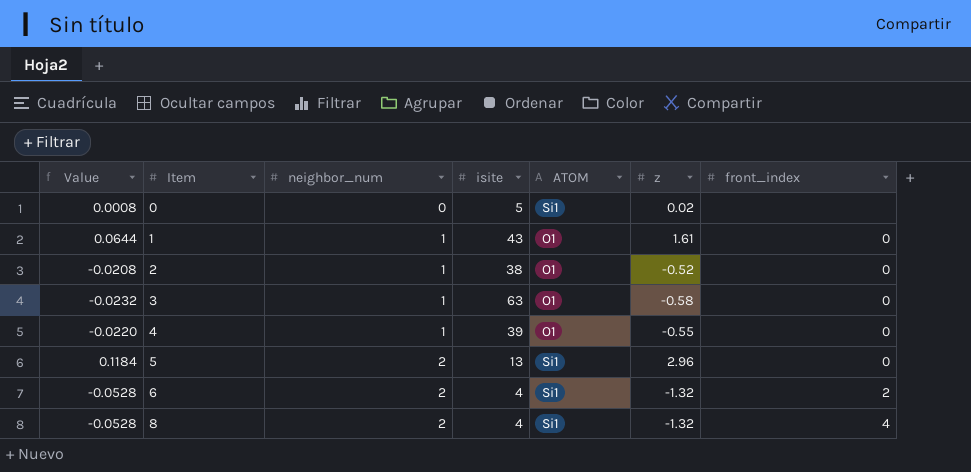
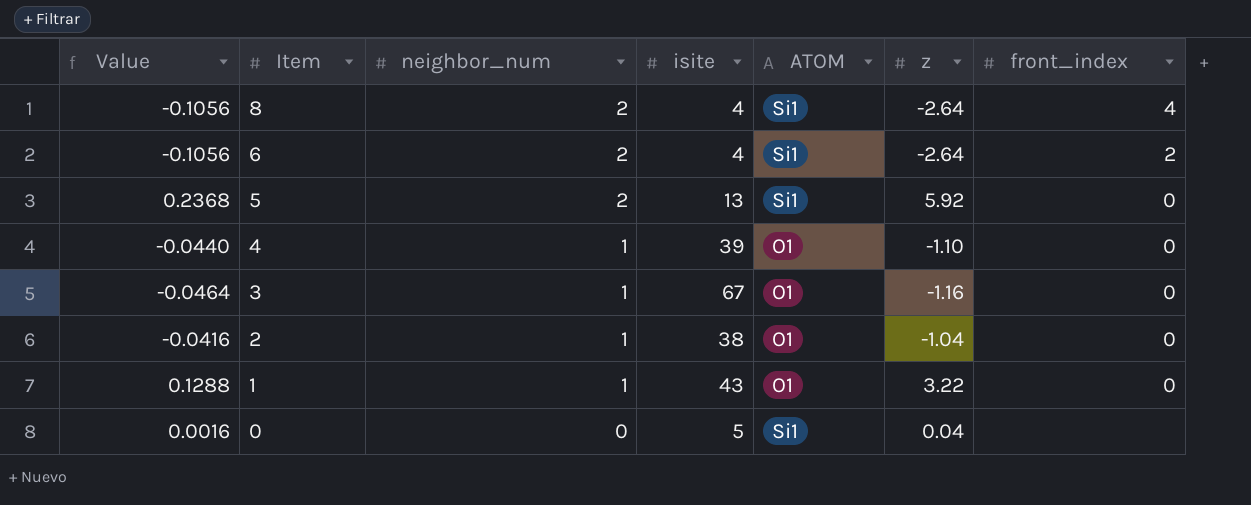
row order: Item ascending -> Item descending
8 | Value: -0.0528 -> -0.1056
8 | z: -1.32 -> -2.64
6 | Value: -0.0528 -> -0.1056
6 | z: -1.32 -> -2.64
5 | Value: 0.1184 -> 0.2368
5 | z: 2.96 -> 5.92
4 | Value: -0.0220 -> -0.0440
4 | z: -0.55 -> -1.10
3 | Value: -0.0232 -> -0.0464
3 | isite: 63 -> 67
3 | z: -0.58 -> -1.16
2 | Value: -0.0208 -> -0.0416
2 | z: -0.52 -> -1.04
1 | Value: 0.0644 -> 0.1288
1 | z: 1.61 -> 3.22
0 | Value: 0.0008 -> 0.0016
0 | z: 0.02 -> 0.04

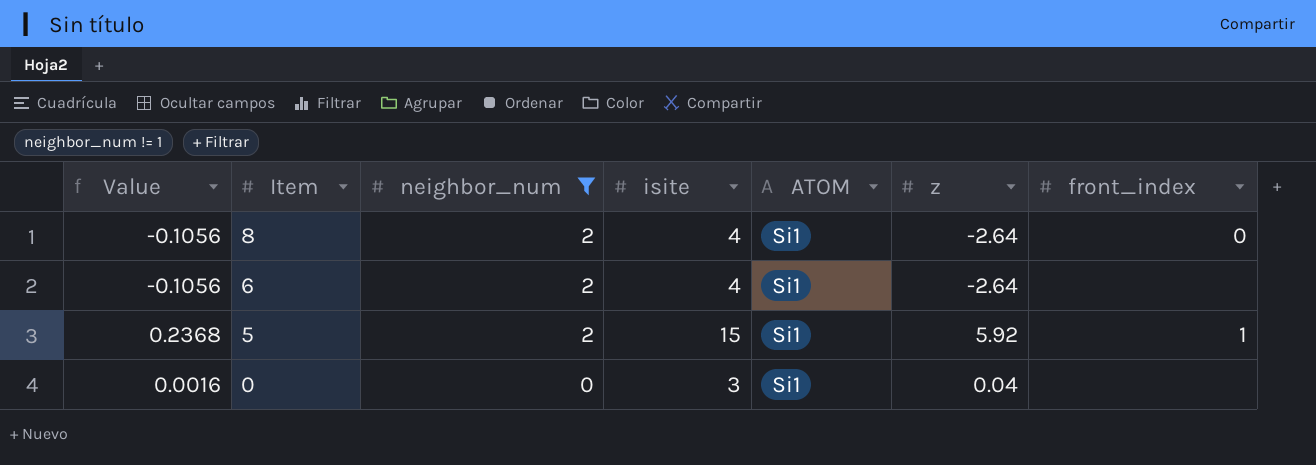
filter: none -> neighbor_num != 1
8 | front_index: 4 -> 0
6 | front_index: 2 -> none
5 | isite: 13 -> 15
5 | front_index: 0 -> 1
0 | isite: 5 -> 3

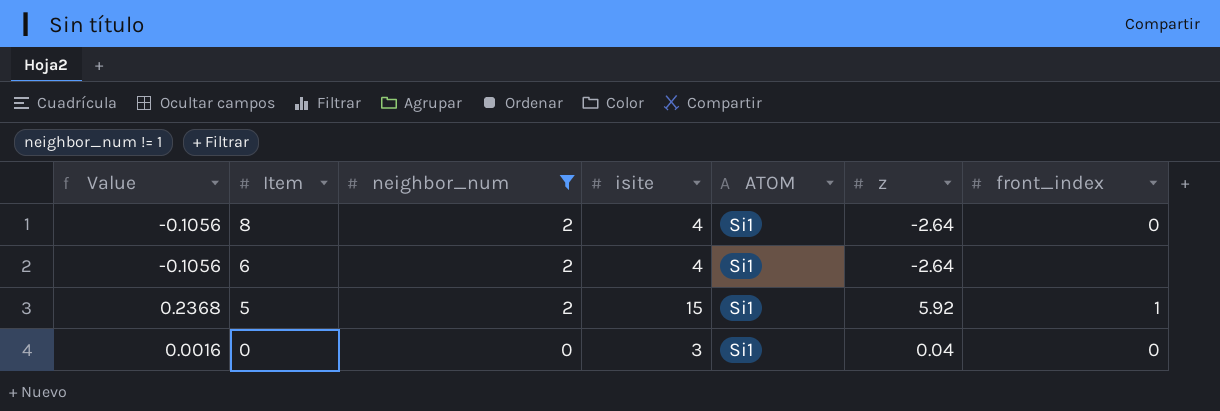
0 | front_index: none -> 0

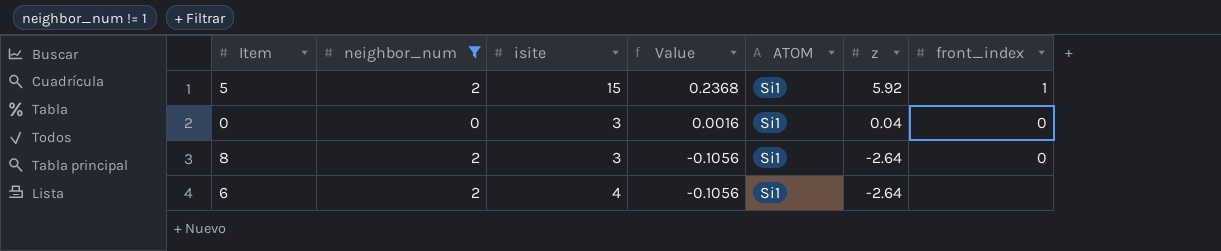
row order: Item descending -> Value descending
column Value | position: 1 -> 4
8 | isite: 4 -> 3

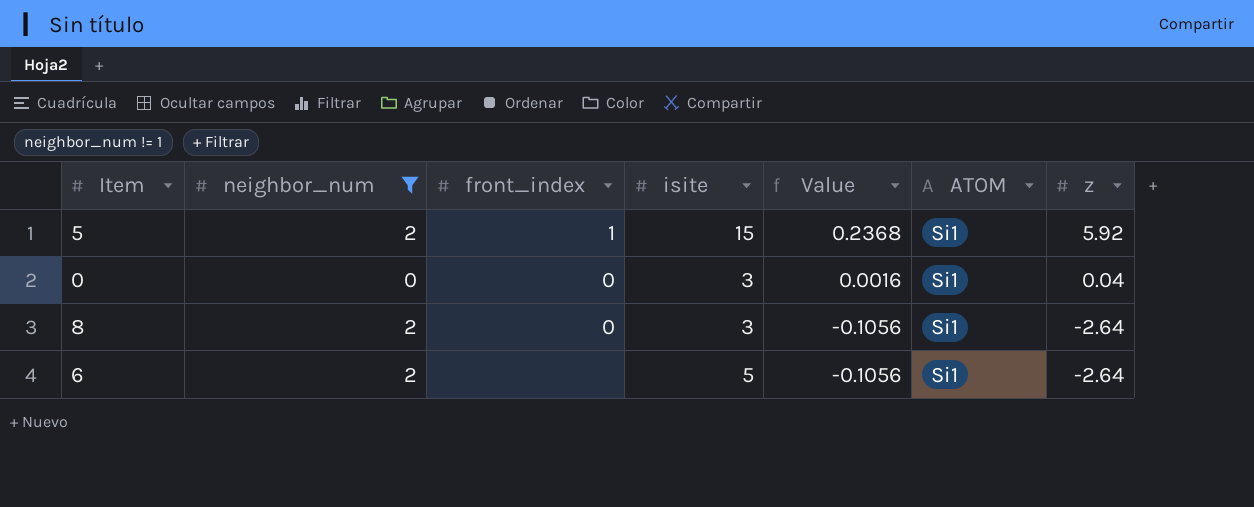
column front_index | position: 7 -> 3
6 | isite: 4 -> 5

